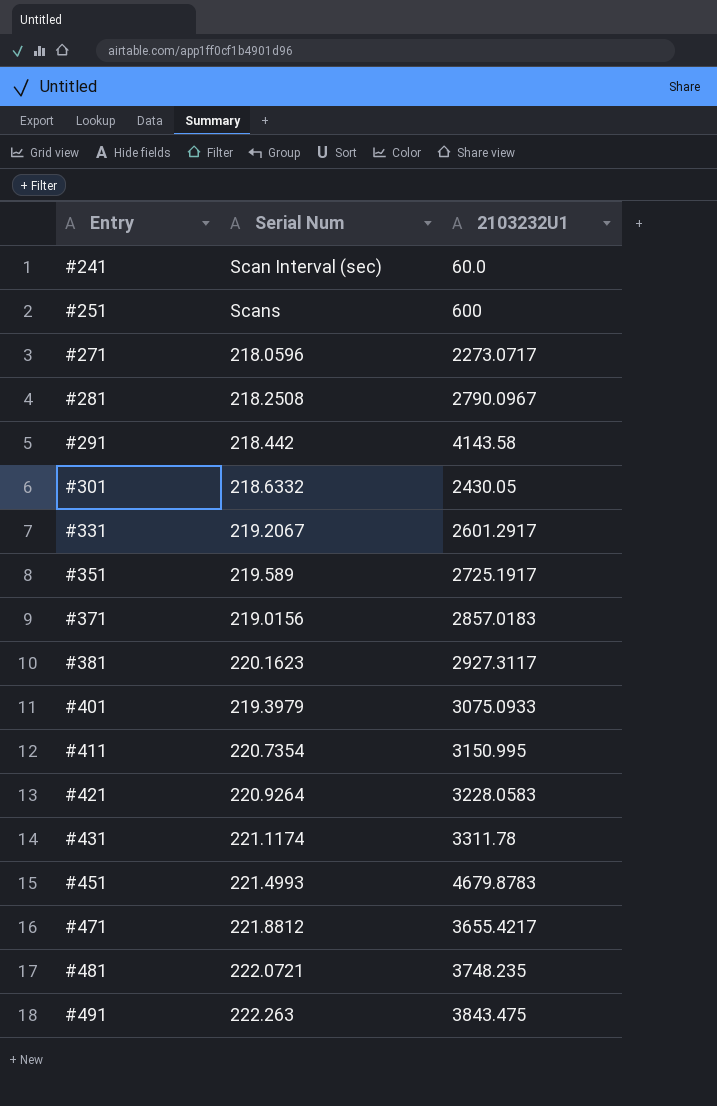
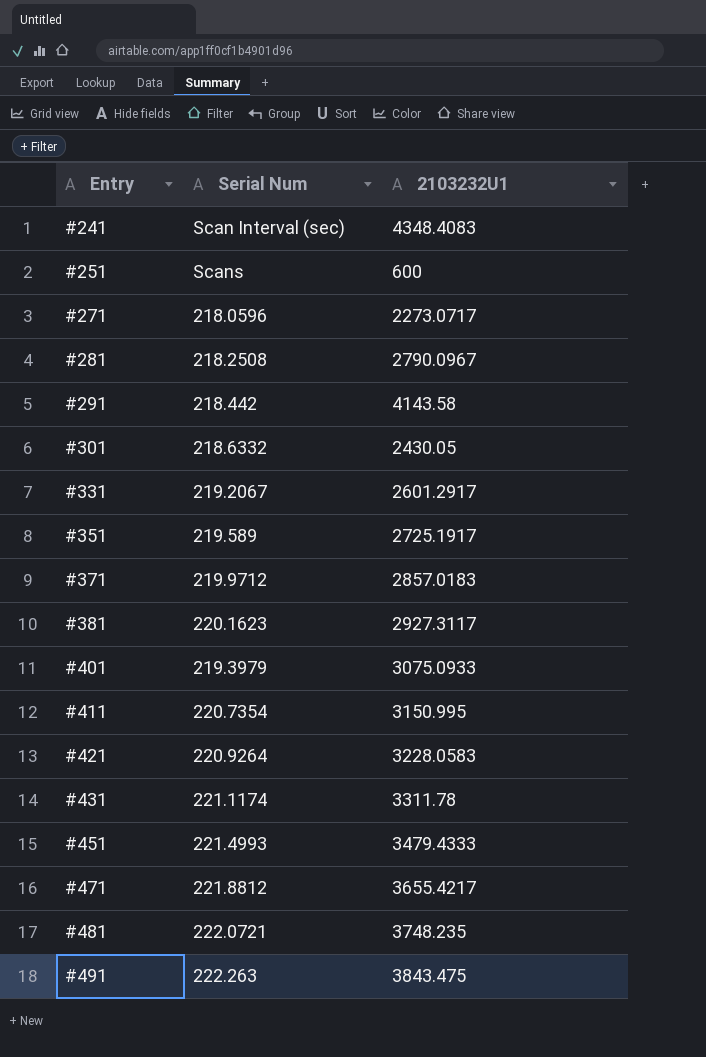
#241 | 2103232U1: 60.0 -> 4348.4083
#371 | Serial Num: 219.0156 -> 219.9712
#451 | 2103232U1: 4679.8783 -> 3479.4333

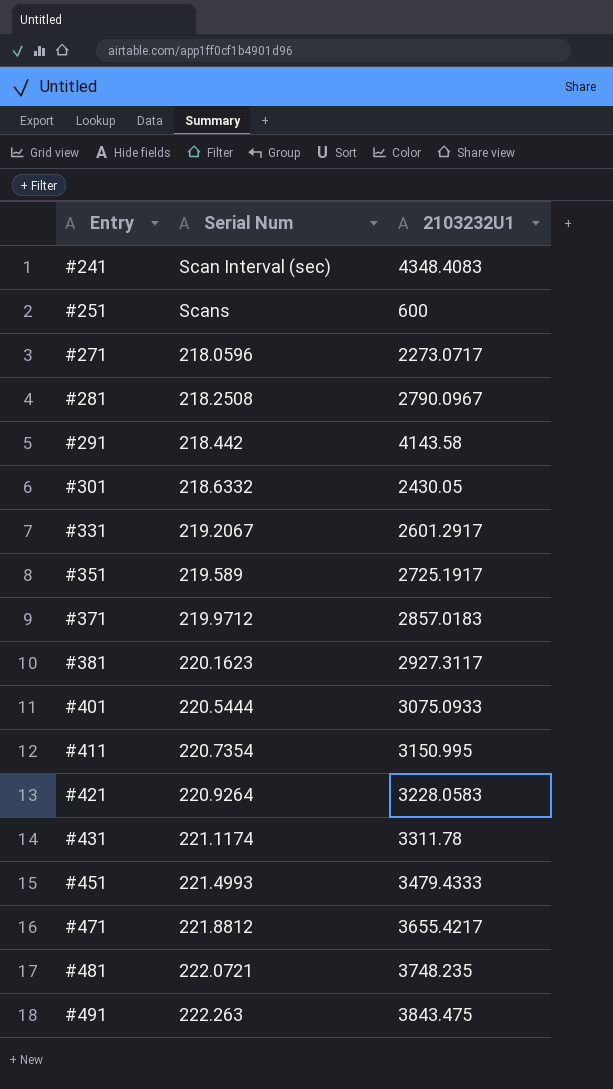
#401 | Serial Num: 219.3979 -> 220.5444

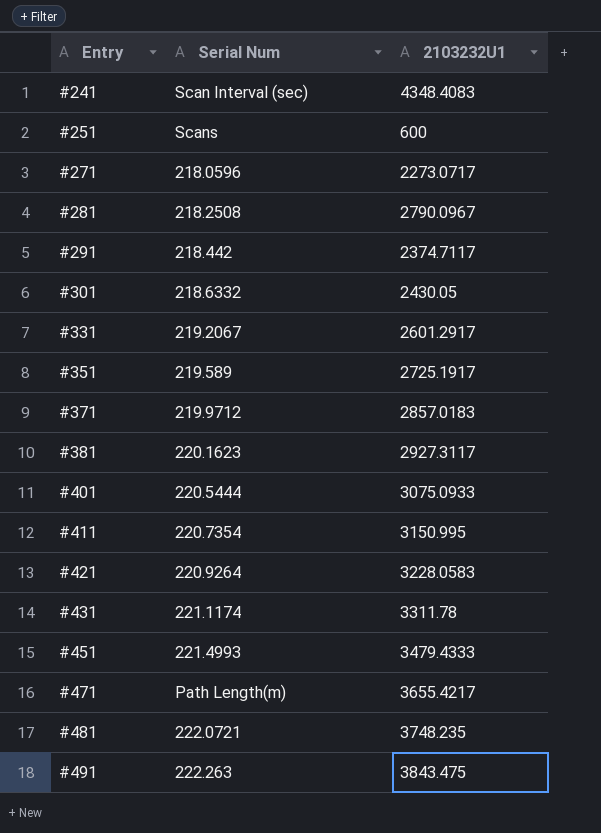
#291 | 2103232U1: 4143.58 -> 2374.7117
#471 | Serial Num: 221.8812 -> Path Length(m)

